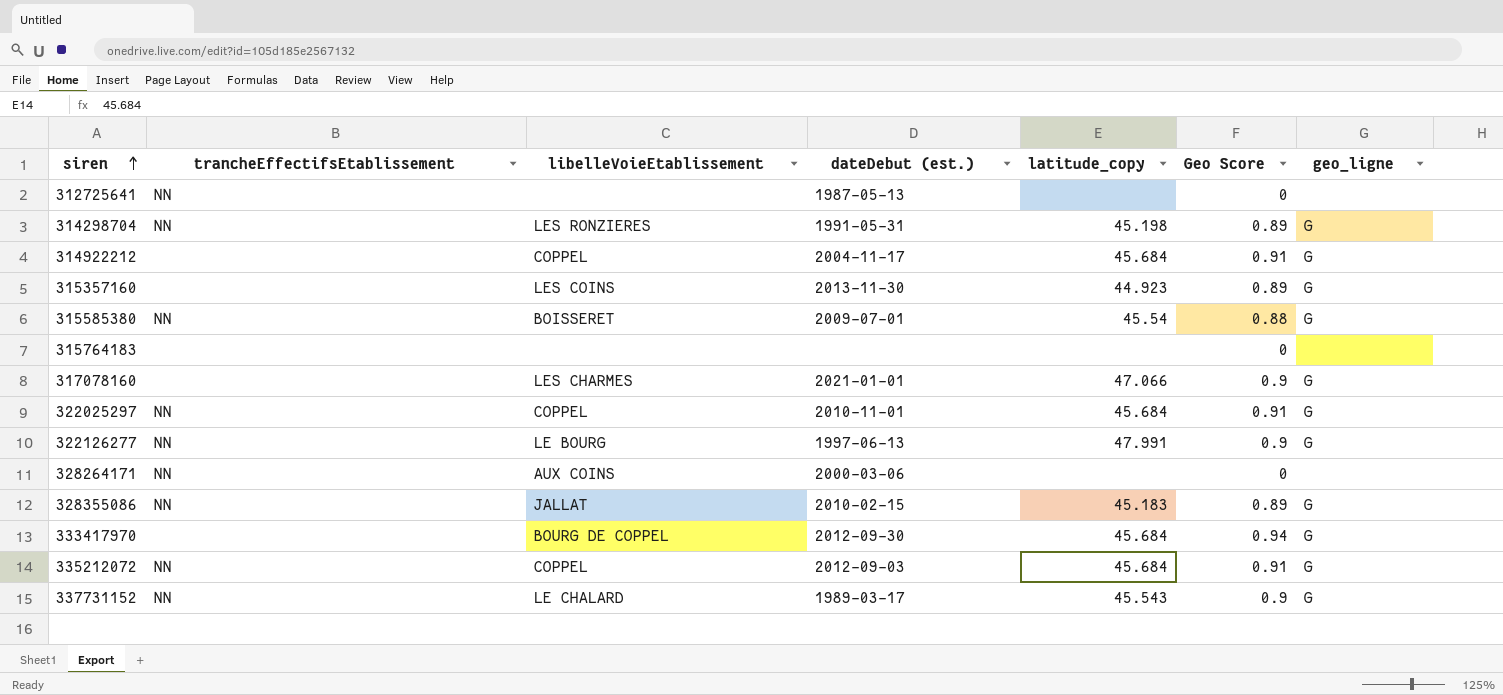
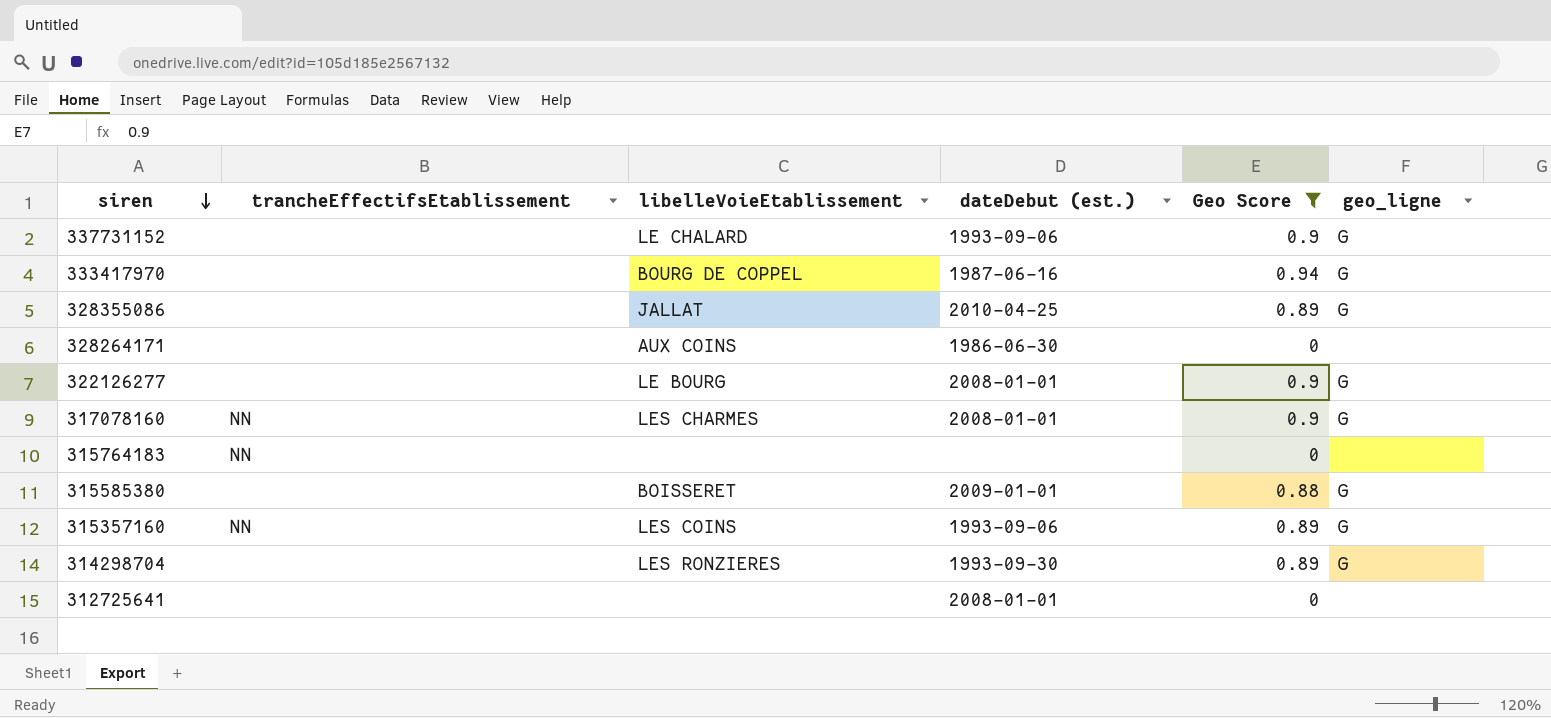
filter: none -> Geo Score != 0.91
row order: siren ascending -> siren descending
column latitude_copy | position: 5 -> none
337731152 | trancheEffectifsEtablissement: NN -> none
337731152 | dateDebut (est.): 1989-03-17 -> 1993-09-06
333417970 | dateDebut (est.): 2012-09-30 -> 1987-06-16
328355086 | trancheEffectifsEtablissement: NN -> none
328355086 | dateDebut (est.): 2010-02-15 -> 2010-04-25
328264171 | trancheEffectifsEtablissement: NN -> none
328264171 | dateDebut (est.): 2000-03-06 -> 1986-06-30
322126277 | trancheEffectifsEtablissement: NN -> none
322126277 | dateDebut (est.): 1997-06-13 -> 2008-01-01
317078160 | trancheEffectifsEtablissement: none -> NN
317078160 | dateDebut (est.): 2021-01-01 -> 2008-01-01
315764183 | trancheEffectifsEtablissement: none -> NN
315585380 | trancheEffectifsEtablissement: NN -> none
315585380 | dateDebut (est.): 2009-07-01 -> 2009-01-01
315357160 | trancheEffectifsEtablissement: none -> NN
315357160 | dateDebut (est.): 2013-11-30 -> 1993-09-06
314298704 | trancheEffectifsEtablissement: NN -> none
314298704 | dateDebut (est.): 1991-05-31 -> 1993-09-30
312725641 | trancheEffectifsEtablissement: NN -> none
312725641 | dateDebut (est.): 1987-05-13 -> 2008-01-01

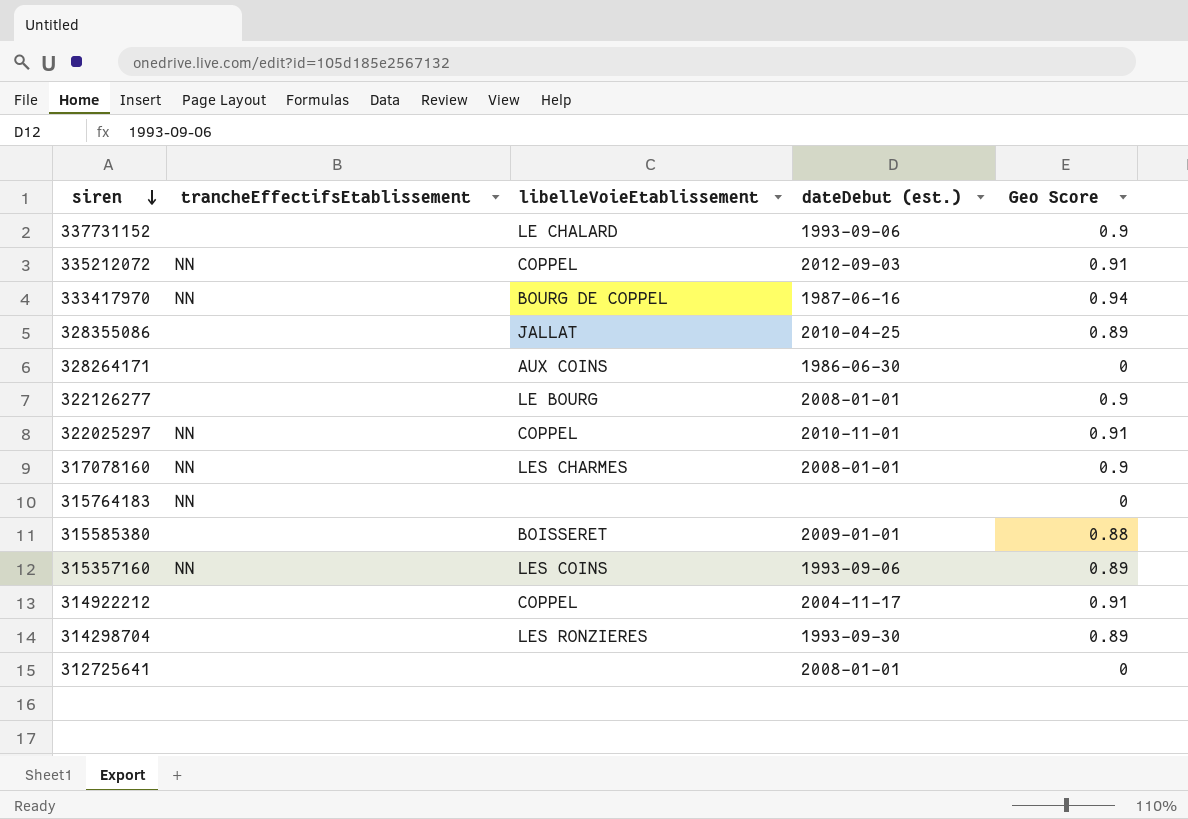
filter: Geo Score != 0.91 -> none
column geo_ligne | position: 6 -> none
333417970 | trancheEffectifsEtablissement: none -> NN

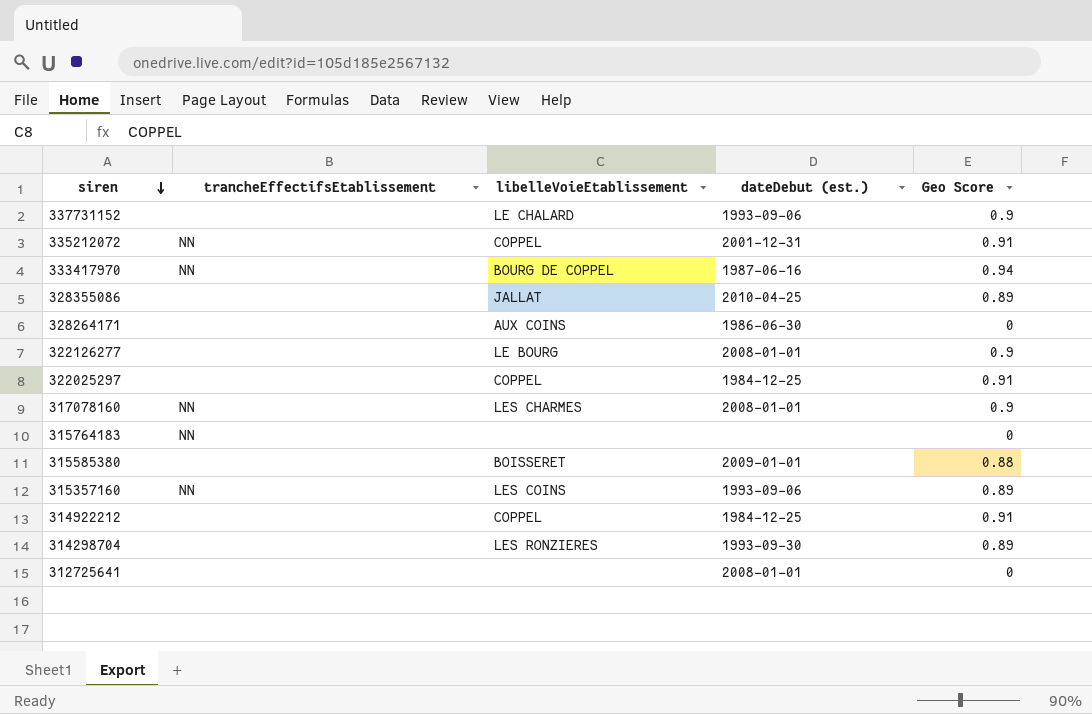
335212072 | dateDebut (est.): 2012-09-03 -> 2001-12-31
322025297 | trancheEffectifsEtablissement: NN -> none
322025297 | dateDebut (est.): 2010-11-01 -> 1984-12-25
314922212 | dateDebut (est.): 2004-11-17 -> 1984-12-25

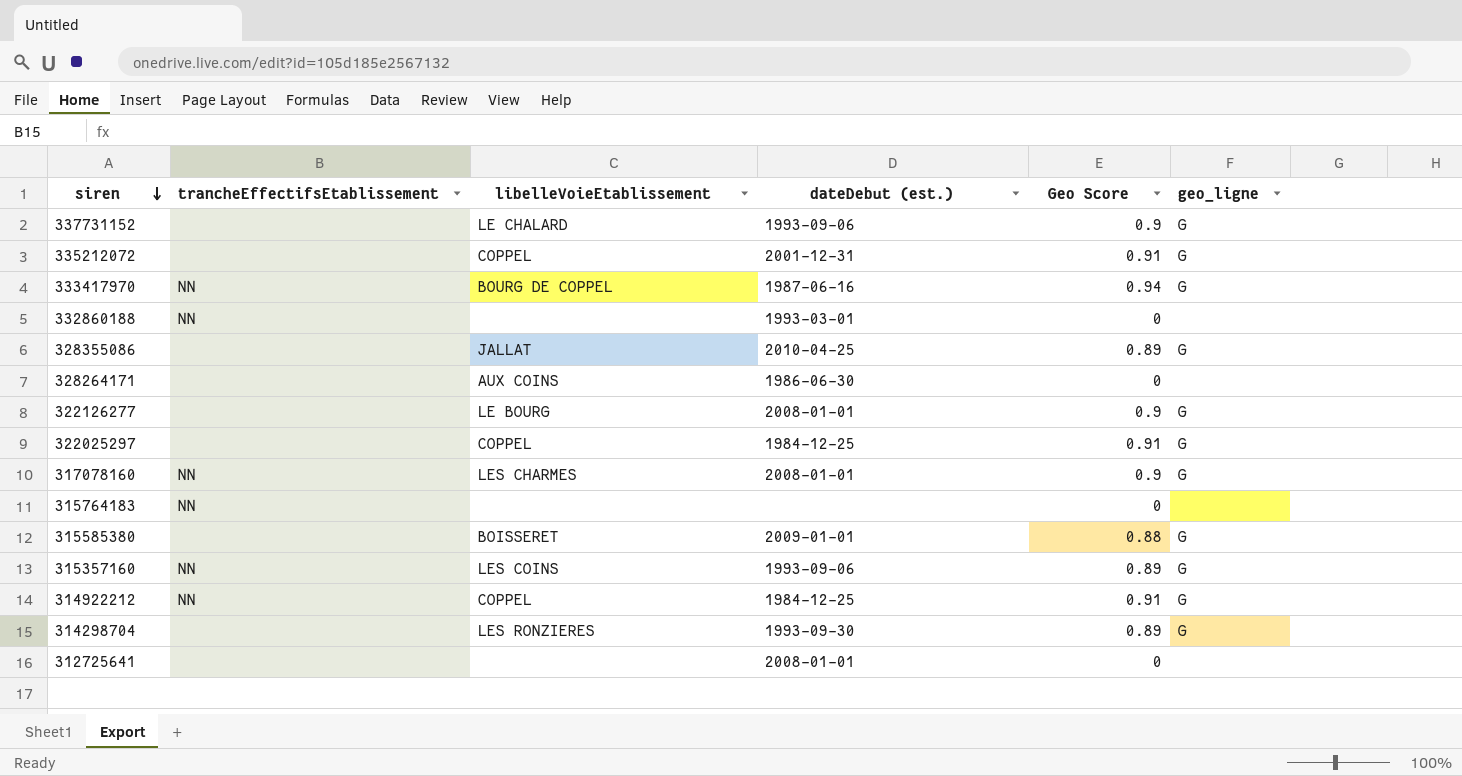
column geo_ligne | position: none -> 6
335212072 | trancheEffectifsEtablissement: NN -> none
row 332860188: none -> NN | none | 1993-03-01 | 0 | none
314922212 | trancheEffectifsEtablissement: none -> NN

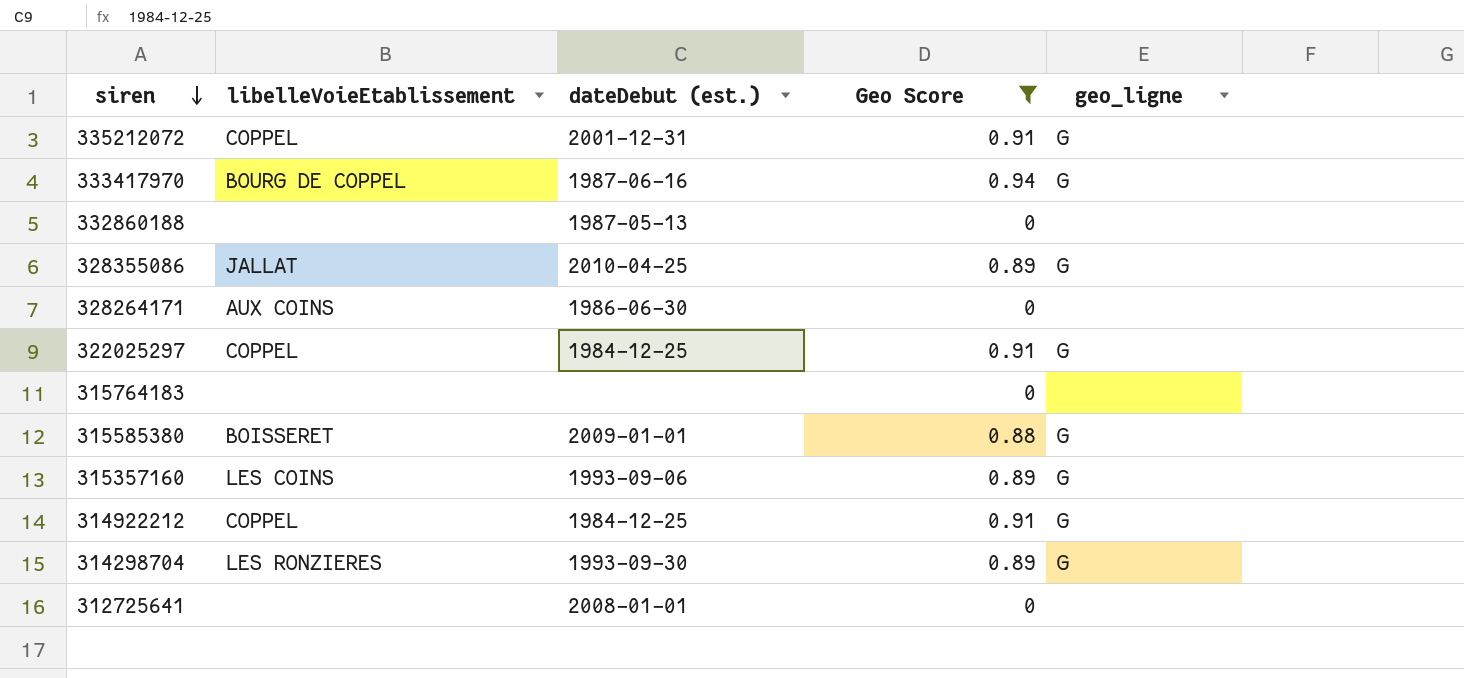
filter: none -> Geo Score != 0.9
column trancheEffectifsEtablissement | position: 2 -> none
332860188 | dateDebut (est.): 1993-03-01 -> 1987-05-13

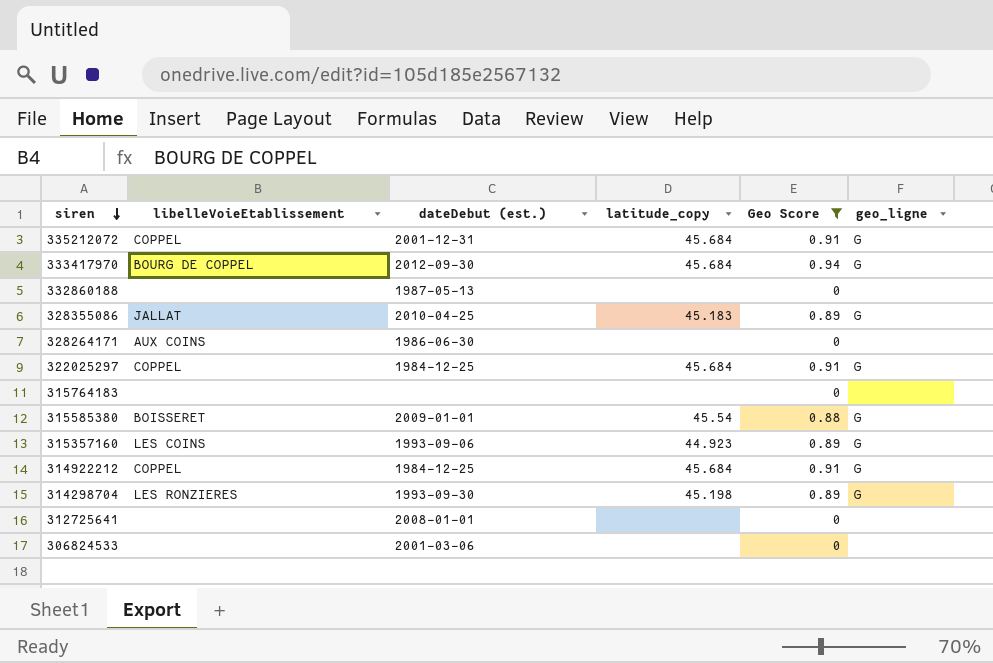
column latitude_copy | position: none -> 4
333417970 | dateDebut (est.): 1987-06-16 -> 2012-09-30
row 306824533: none -> none | 2001-03-06 | none | 0 | none

